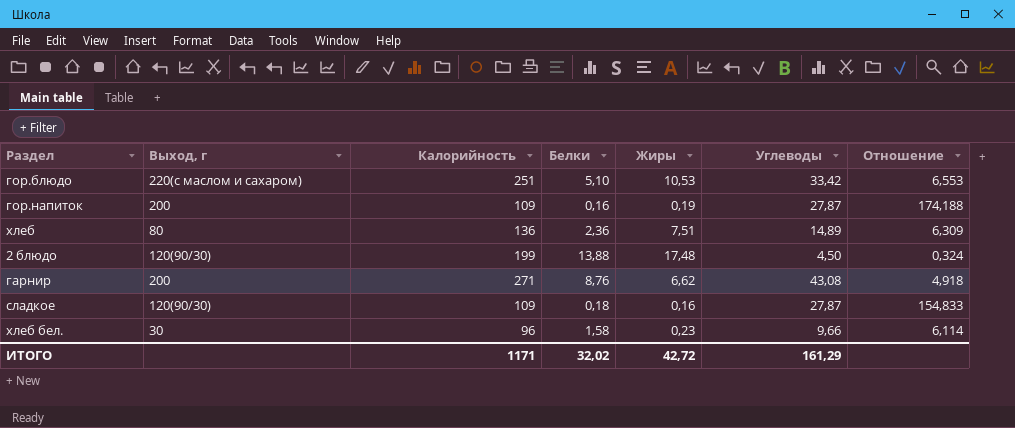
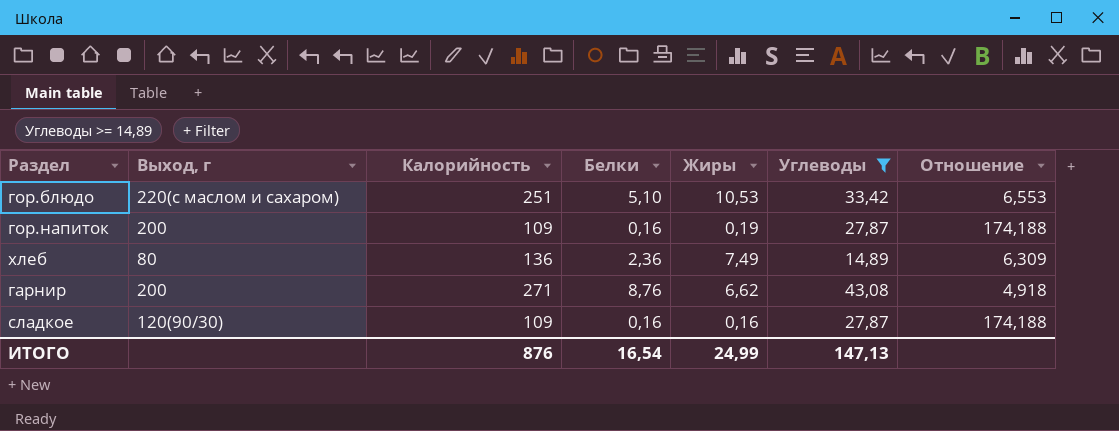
filter: none -> Углеводы >= 14,89
хлеб | Жиры: 7,51 -> 7,49
сладкое | Белки: 0,18 -> 0,16
сладкое | Отношение: 154,833 -> 174,188
ИТОГО | Калорийность: 1171 -> 876
ИТОГО | Белки: 32,02 -> 16,54
ИТОГО | Жиры: 42,72 -> 24,99
ИТОГО | Углеводы: 161,29 -> 147,13

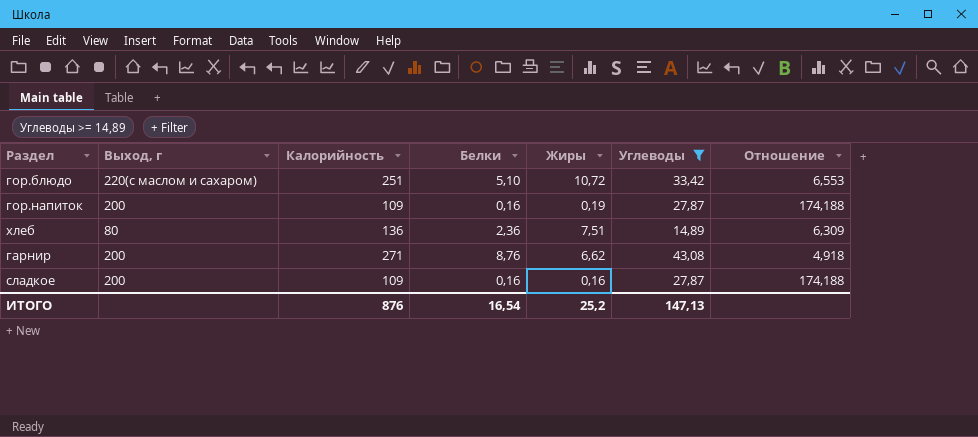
гор.блюдо | Жиры: 10,53 -> 10,72
хлеб | Жиры: 7,49 -> 7,51
сладкое | Выход, г: 120(90/30) -> 200
ИТОГО | Жиры: 24,99 -> 25,2

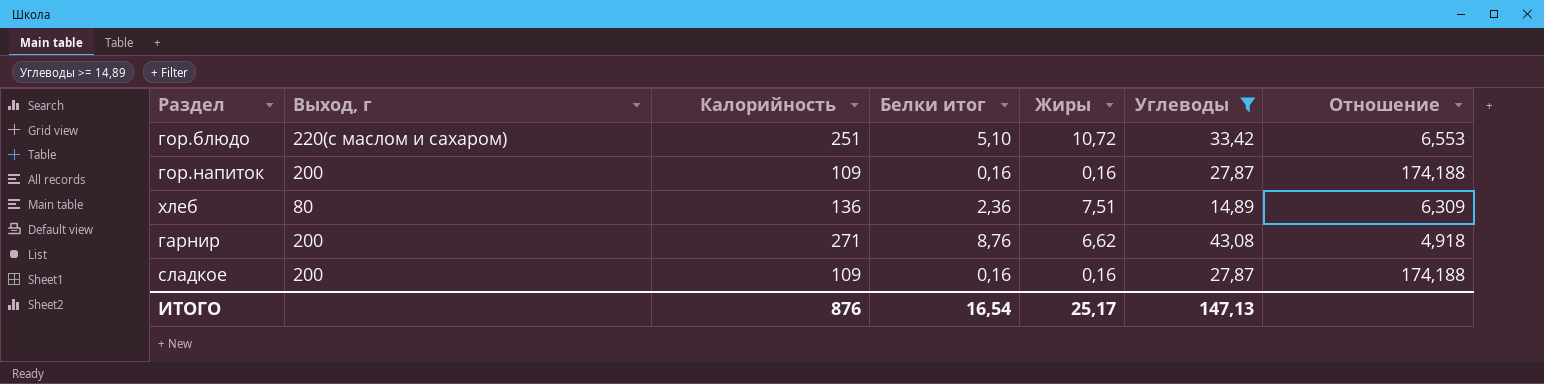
column name: Белки -> Белки итог
гор.напиток | Жиры: 0,19 -> 0,16
ИТОГО | Жиры: 25,2 -> 25,17

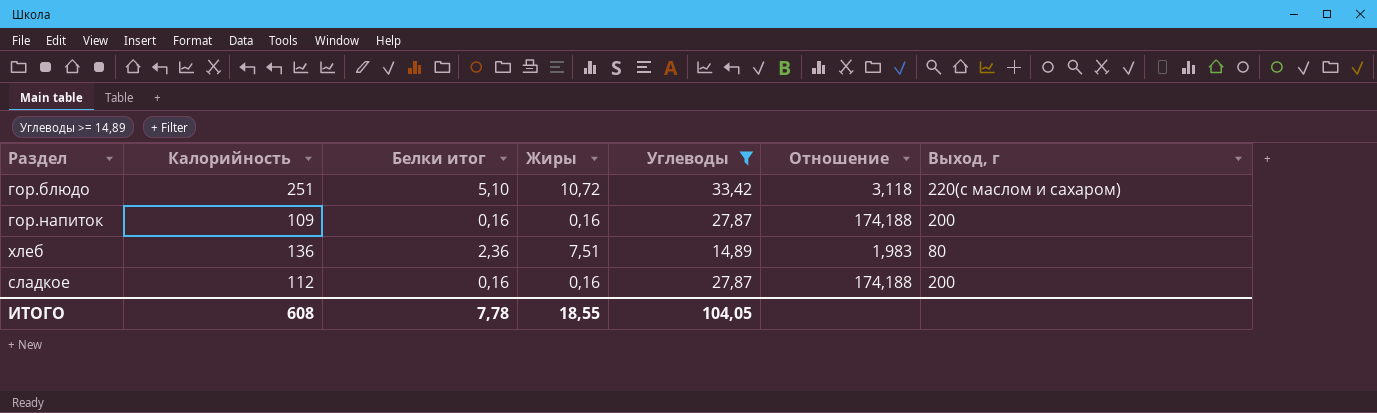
column Отношение | formula: [Углеводы] / [Белки итог] -> [Углеводы] / [Жиры]
column Выход, г | position: 2 -> 7
row гарнир: 200 | 271 | 8,76 | 6,62 | 43,08 | 4,918 -> none
сладкое | Калорийность: 109 -> 112
ИТОГО | Калорийность: 876 -> 608
ИТОГО | Белки итог: 16,54 -> 7,78
ИТОГО | Жиры: 25,17 -> 18,55
ИТОГО | Углеводы: 147,13 -> 104,05

